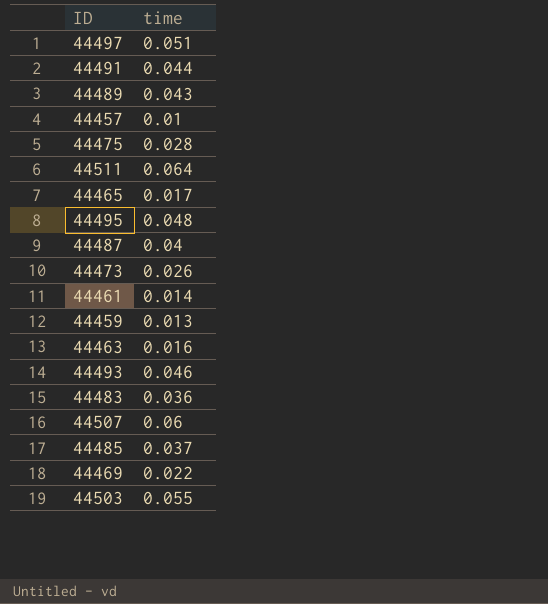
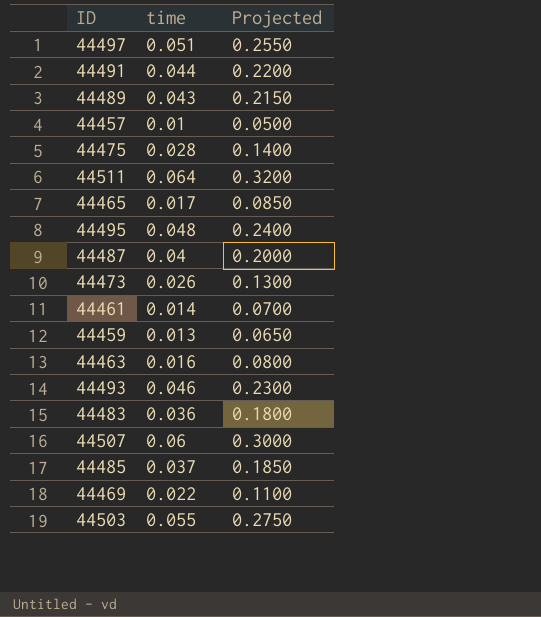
column Projected | formula: none -> [time] * 5

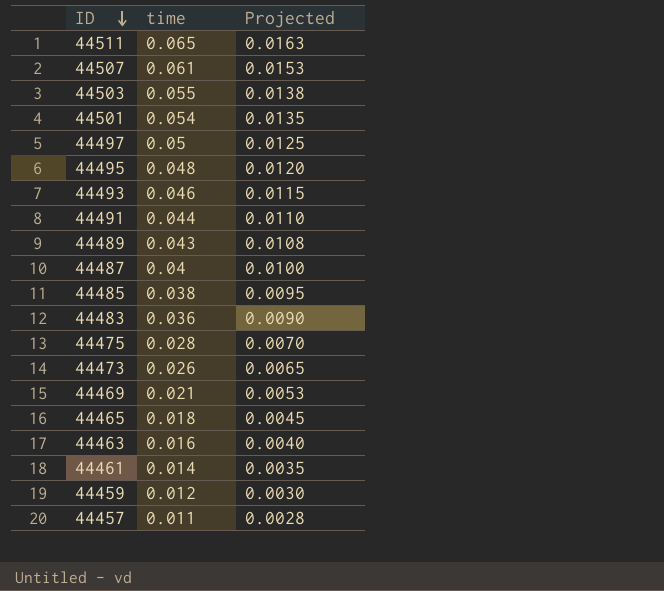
row order: none -> ID descending
column Projected | formula: [time] * 5 -> [time] * 0.25
44511 | time: 0.064 -> 0.065
44507 | time: 0.06 -> 0.061
row 44501: none -> 0.054 | 0.0135
44497 | time: 0.051 -> 0.05
44485 | time: 0.037 -> 0.038
44469 | time: 0.022 -> 0.021
44465 | time: 0.017 -> 0.018
44459 | time: 0.013 -> 0.012
44457 | time: 0.01 -> 0.011

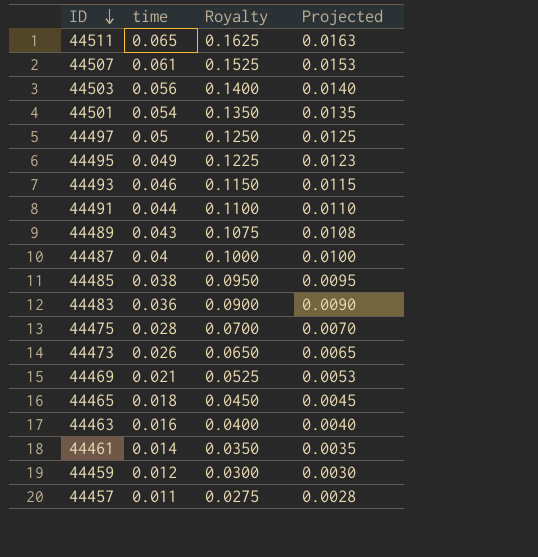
column Royalty | formula: none -> [time] * 2.5
44503 | time: 0.055 -> 0.056
44503 | Projected: 0.0138 -> 0.0140
44495 | time: 0.048 -> 0.049
44495 | Projected: 0.0120 -> 0.0123

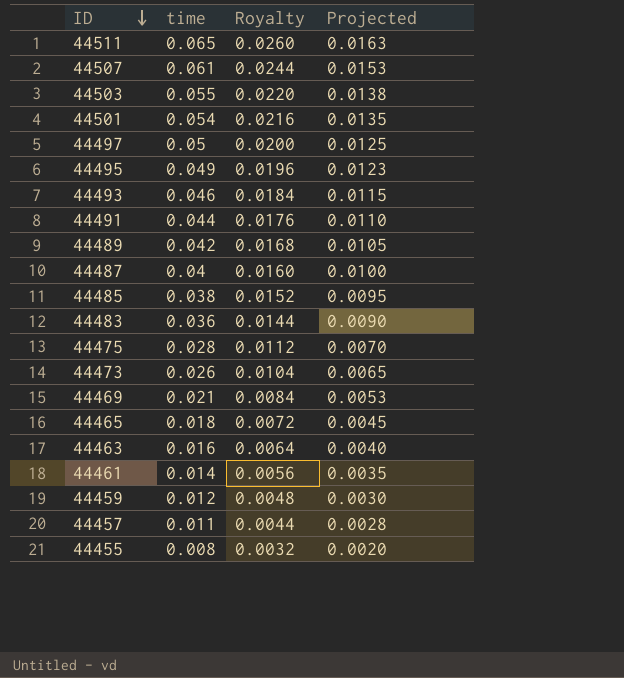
column Royalty | formula: [time] * 2.5 -> [time] * 0.4
44503 | time: 0.056 -> 0.055
44503 | Projected: 0.0140 -> 0.0138
44489 | time: 0.043 -> 0.042
44489 | Projected: 0.0108 -> 0.0105
row 44455: none -> 0.008 | 0.0032 | 0.0020

